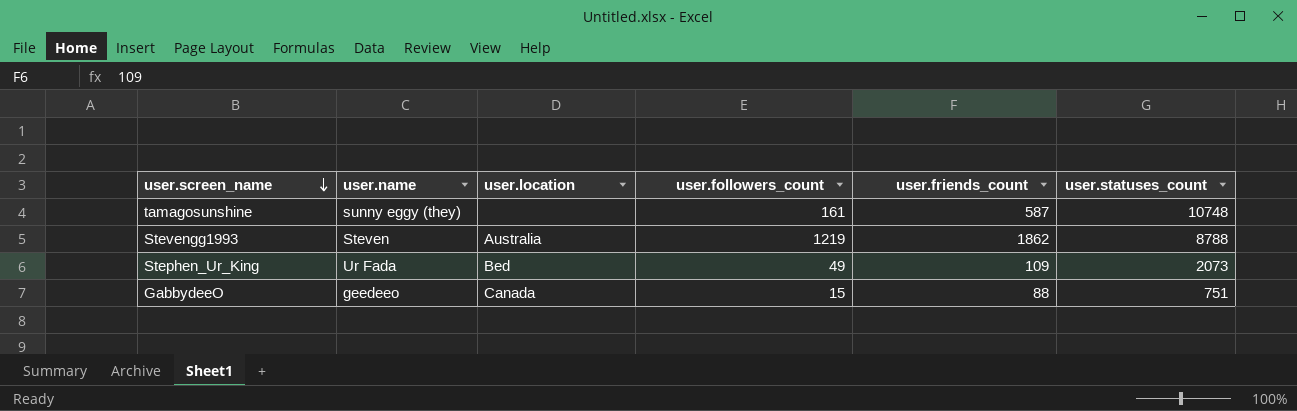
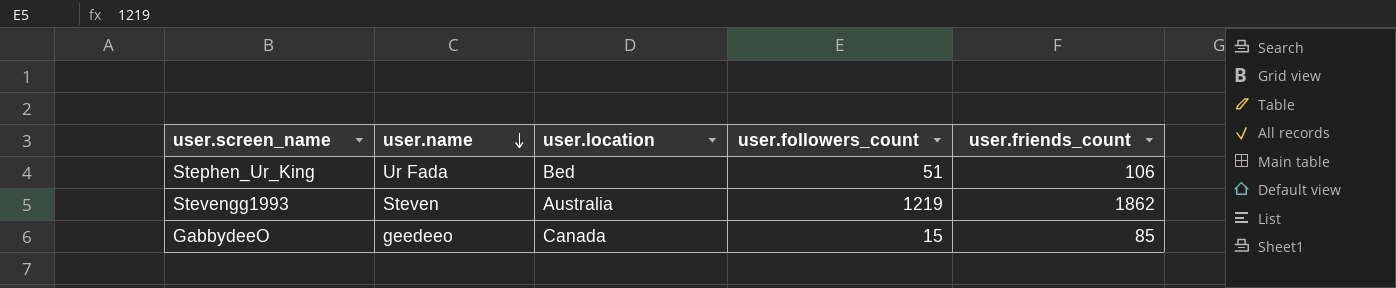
row order: user.screen_name descending -> user.name descending
column user.statuses_count | position: 6 -> none
row tamagosunshine: sunny eggy (they) | none | 161 | 587 | 10748 -> none
Stephen_Ur_King | user.followers_count: 49 -> 51
Stephen_Ur_King | user.friends_count: 109 -> 106
GabbydeeO | user.friends_count: 88 -> 85

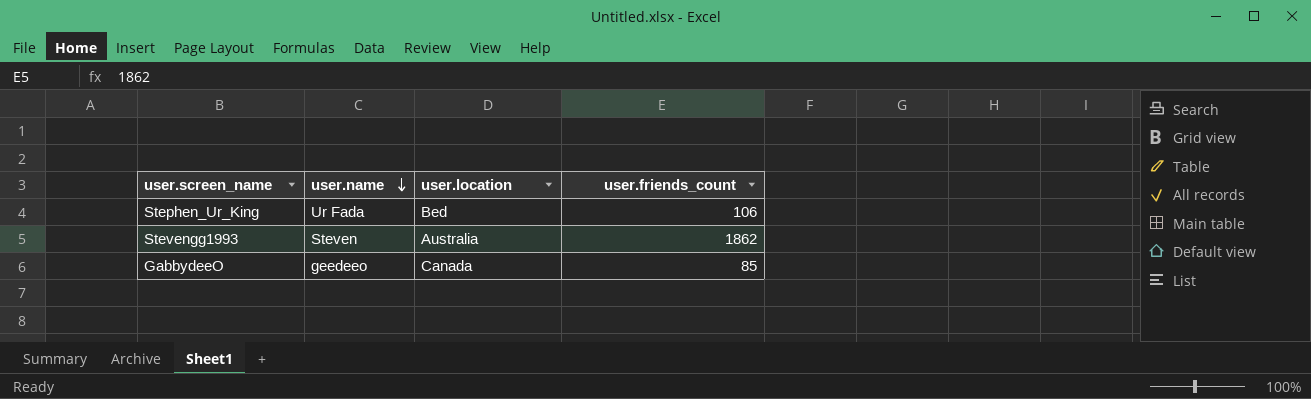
column user.followers_count | position: 4 -> none

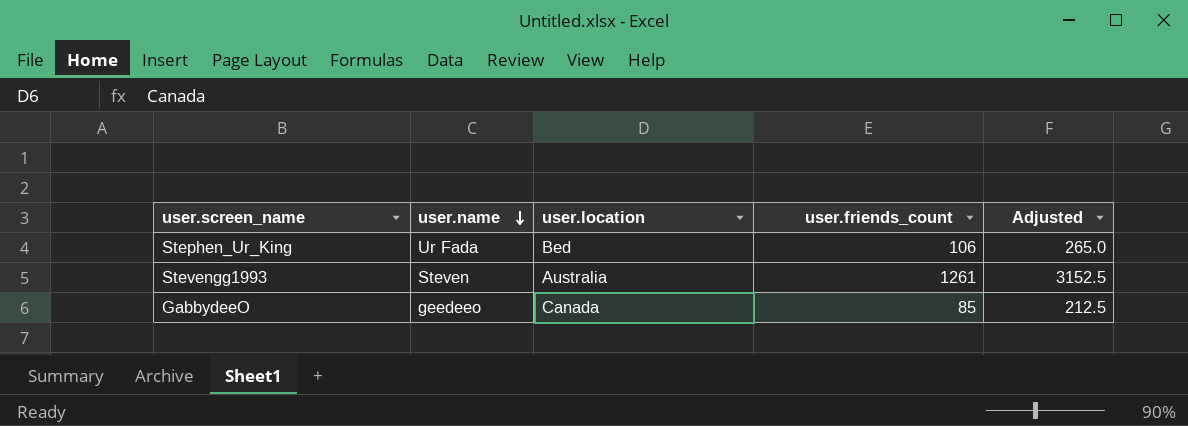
column Adjusted | formula: none -> [user.friends_count] * 2.5
Stevengg1993 | user.friends_count: 1862 -> 1261

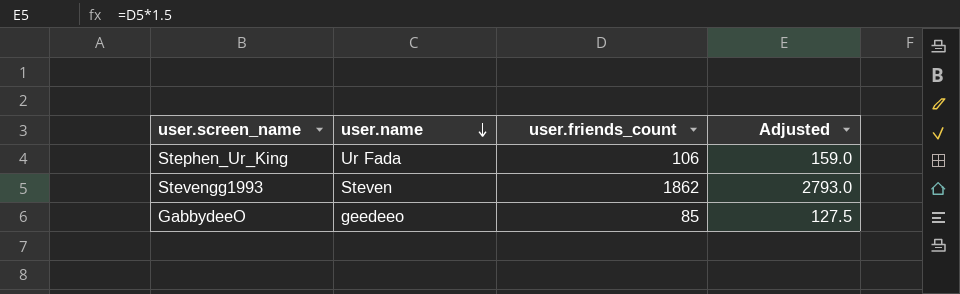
column user.location | position: 3 -> none
column Adjusted | formula: [user.friends_count] * 2.5 -> [user.friends_count] * 1.5
Stevengg1993 | user.friends_count: 1261 -> 1862

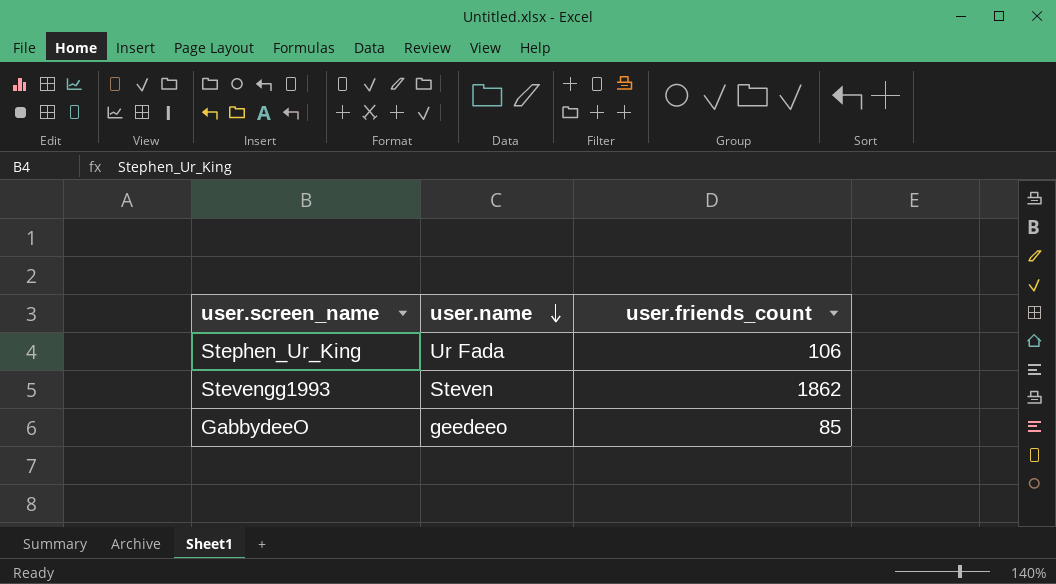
column Adjusted | formula: [user.friends_count] * 1.5 -> none

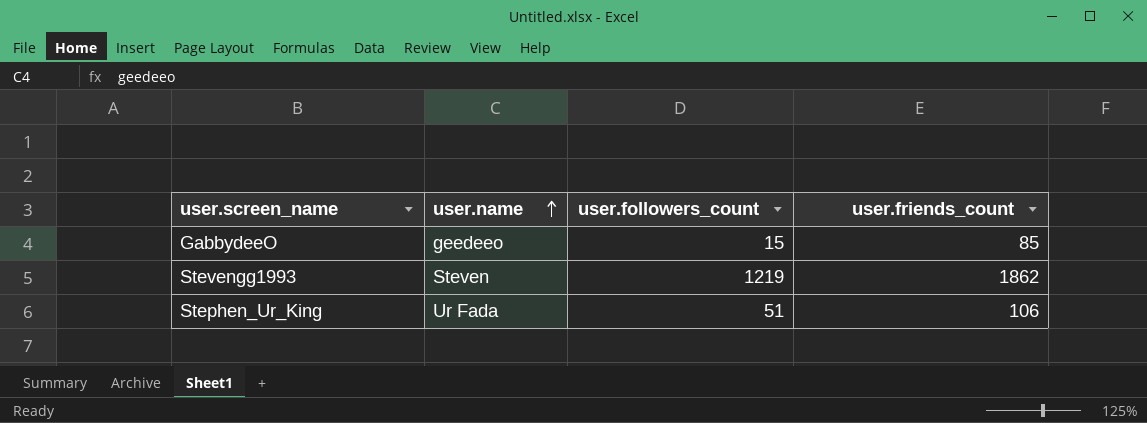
row order: user.name descending -> user.name ascending
column user.followers_count | position: none -> 3

